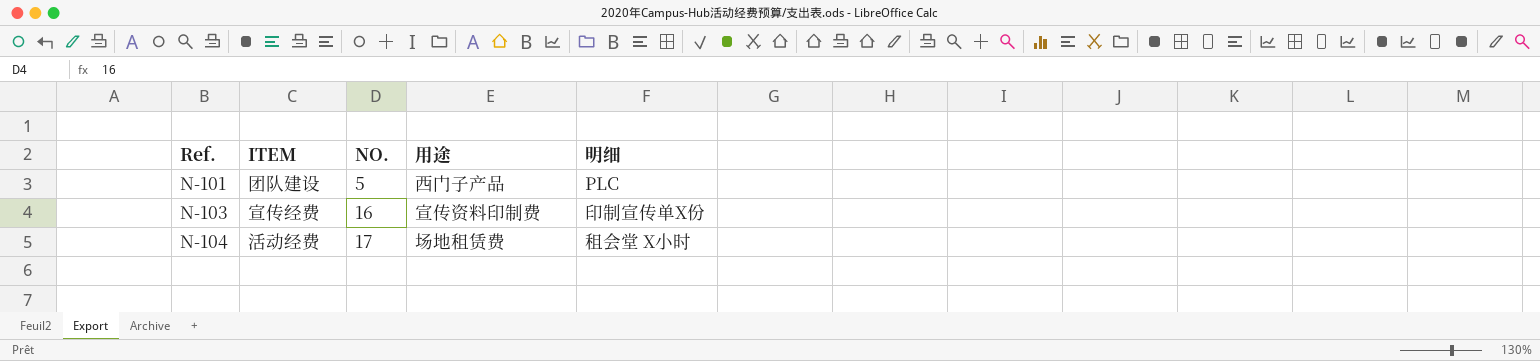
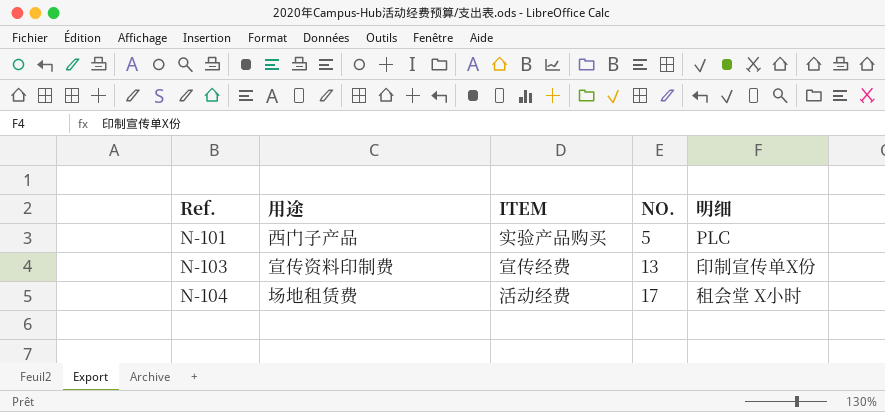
column 用途 | position: 4 -> 2
N-101 | ITEM: 团队建设 -> 实验产品购买
N-103 | NO.: 16 -> 13

